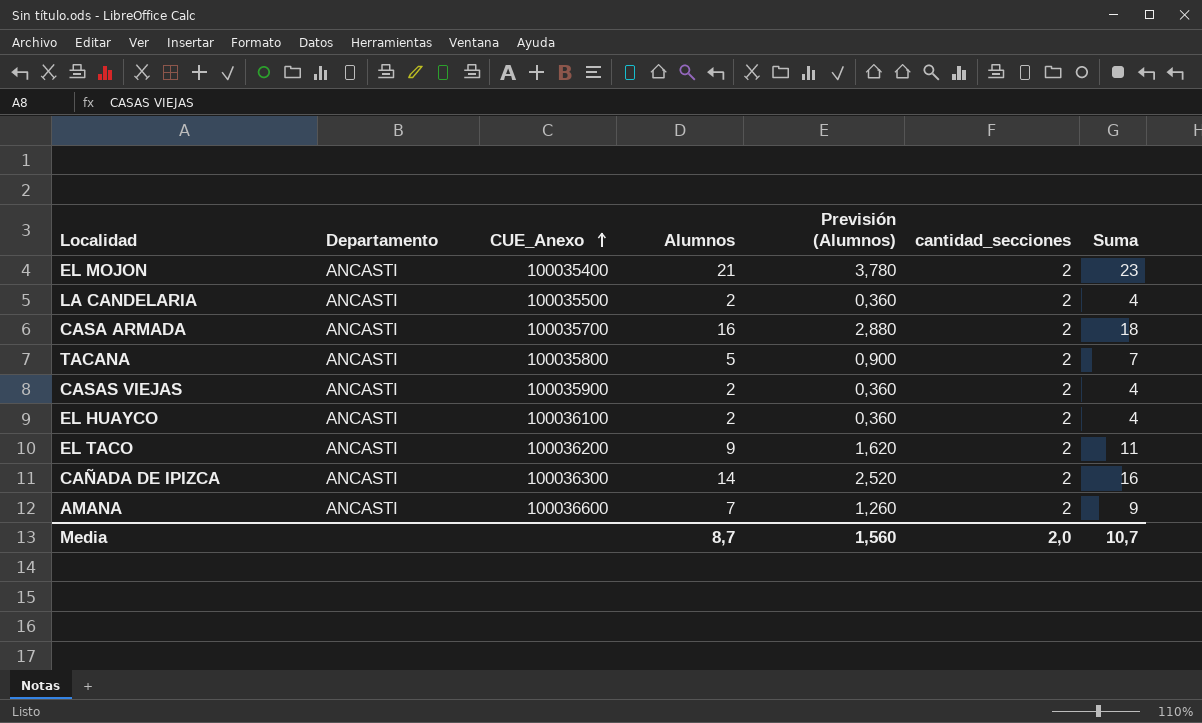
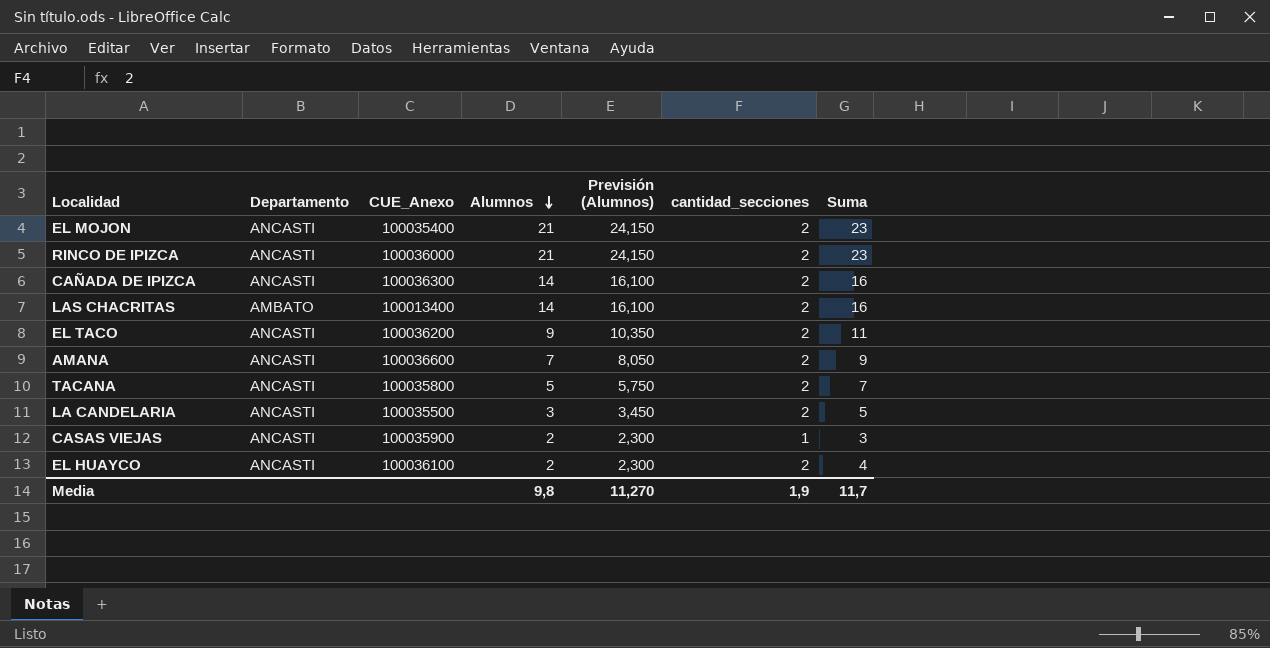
row order: CUE_Anexo ascending -> Alumnos descending
column Previsión (Alumnos) | formula: [Alumnos] * 0,18 -> [Alumnos] * 1,15
row CASA ARMADA: ANCASTI | 100035700 | 16 | 2,880 | 2 | 18 -> none
row RINCO DE IPIZCA: none -> ANCASTI | 100036000 | 21 | 24,150 | 2 | 23
row LAS CHACRITAS: none -> AMBATO | 100013400 | 14 | 16,100 | 2 | 16
LA CANDELARIA | Alumnos: 2 -> 3
LA CANDELARIA | Suma: 4 -> 5
CASAS VIEJAS | cantidad_secciones: 2 -> 1
CASAS VIEJAS | Suma: 4 -> 3
Media | Alumnos: 8,7 -> 9,8
Media | Previsión (Alumnos): 1,560 -> 11,270
Media | cantidad_secciones: 2,0 -> 1,9
Media | Suma: 10,7 -> 11,7

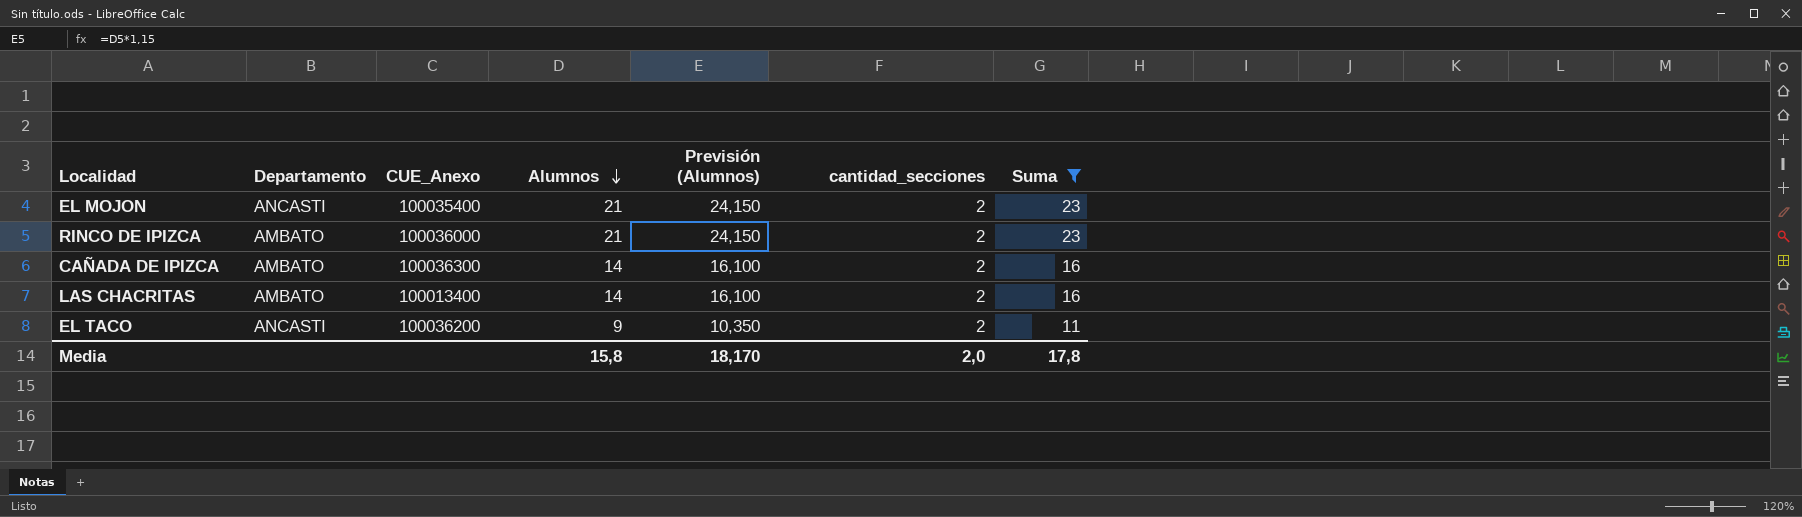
filter: none -> Suma >= 11
RINCO DE IPIZCA | Departamento: ANCASTI -> AMBATO
CAÑADA DE IPIZCA | Departamento: ANCASTI -> AMBATO
Media | Alumnos: 9,8 -> 15,8
Media | Previsión (Alumnos): 11,270 -> 18,170
Media | cantidad_secciones: 1,9 -> 2,0
Media | Suma: 11,7 -> 17,8

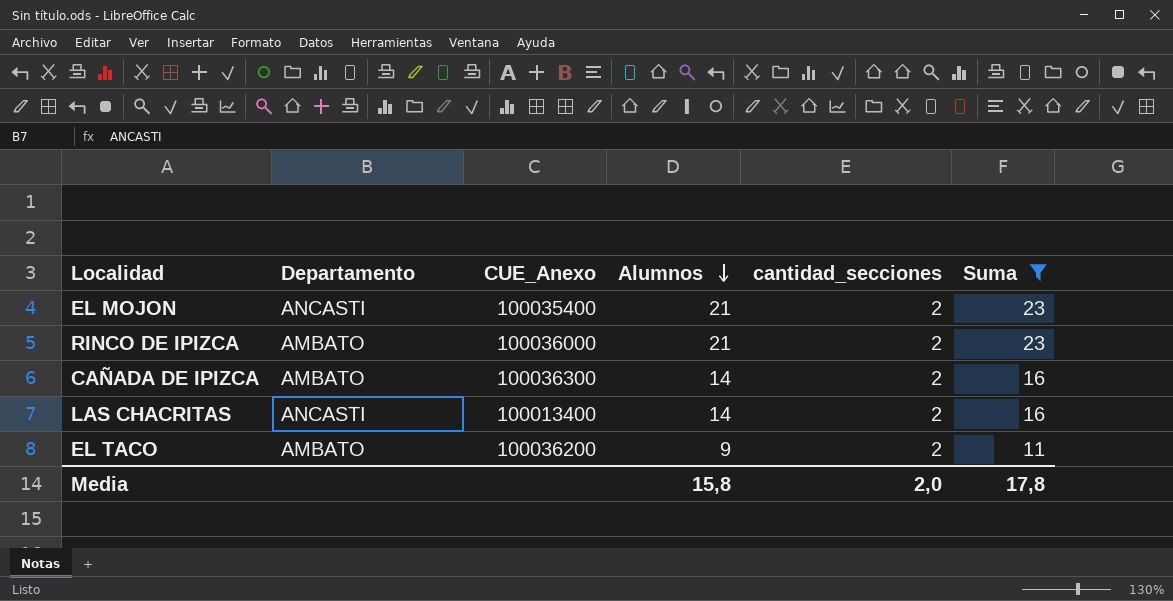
column Previsión (Alumnos) | formula: [Alumnos] * 1,15 -> none
LAS CHACRITAS | Departamento: AMBATO -> ANCASTI
EL TACO | Departamento: ANCASTI -> AMBATO

